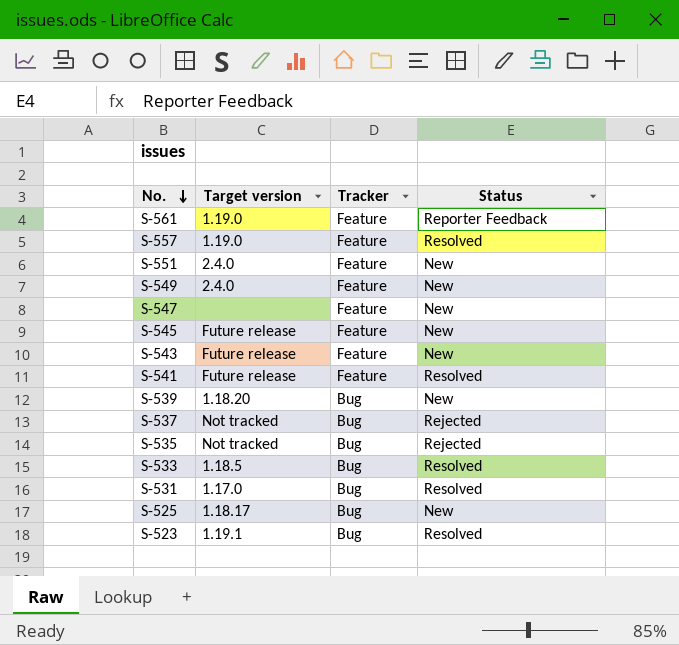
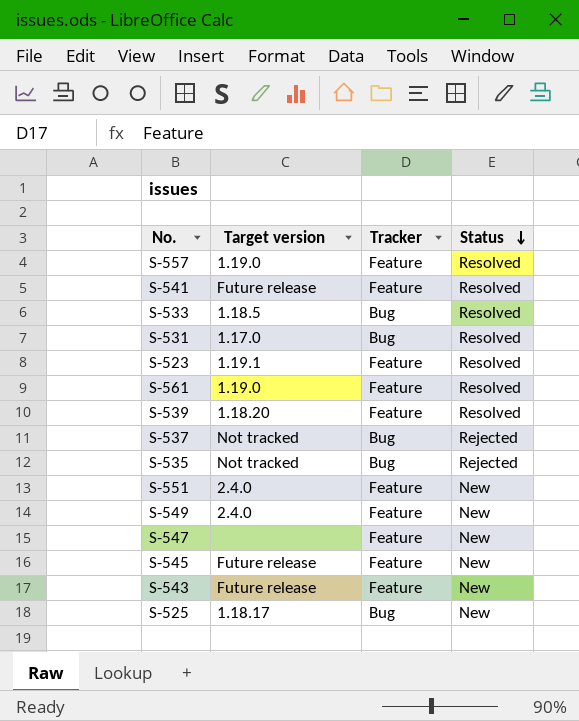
row order: No. descending -> Status descending
S-523 | Tracker: Bug -> Feature
S-561 | Status: Reporter Feedback -> Resolved
S-539 | Tracker: Bug -> Feature
S-539 | Status: New -> Resolved

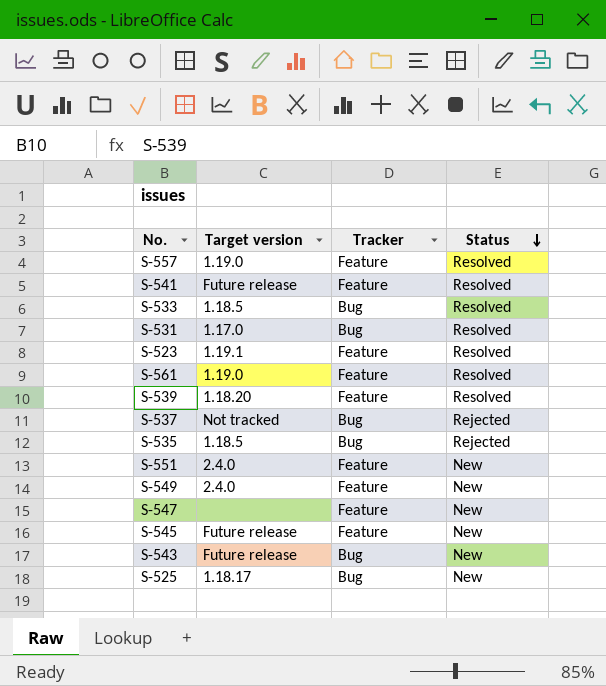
S-535 | Target version: Not tracked -> 1.18.5
S-543 | Tracker: Feature -> Bug

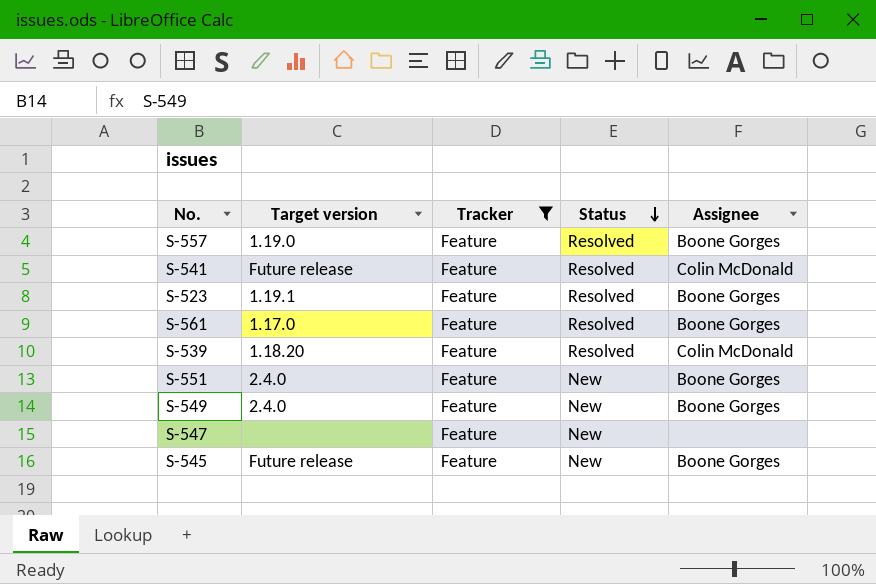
filter: none -> Tracker = Feature
column Assignee | position: none -> 5
S-561 | Target version: 1.19.0 -> 1.17.0

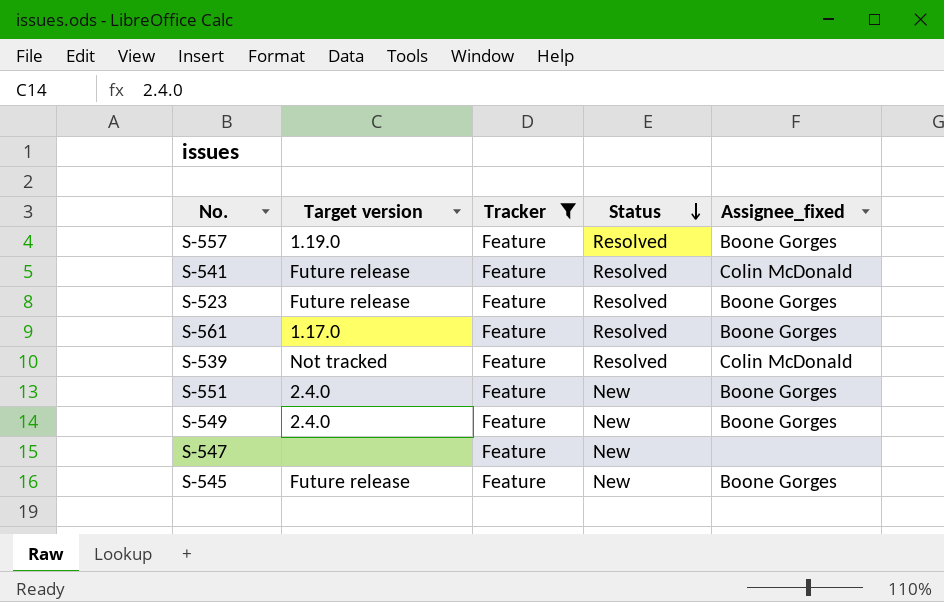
column name: Assignee -> Assignee_fixed
S-523 | Target version: 1.19.1 -> Future release
S-539 | Target version: 1.18.20 -> Not tracked

